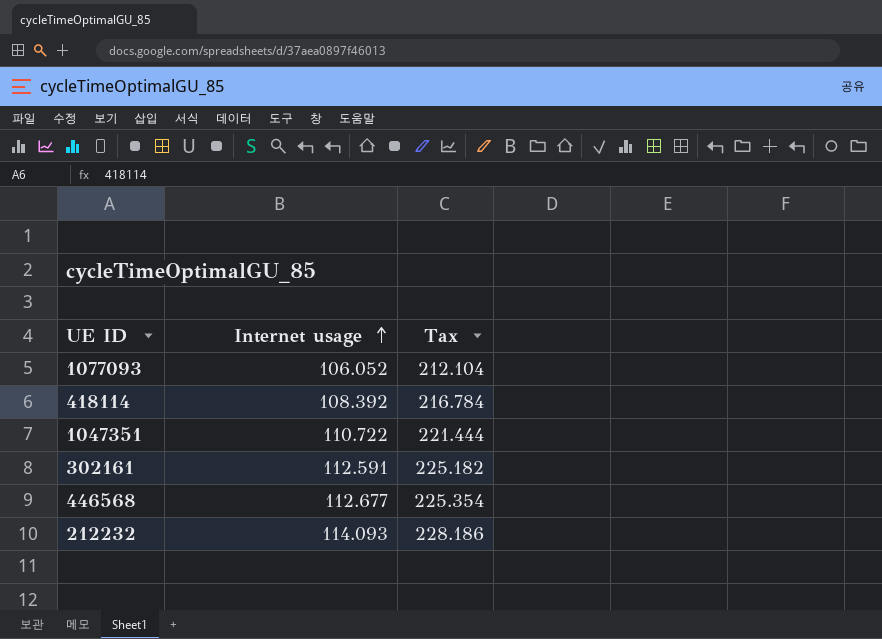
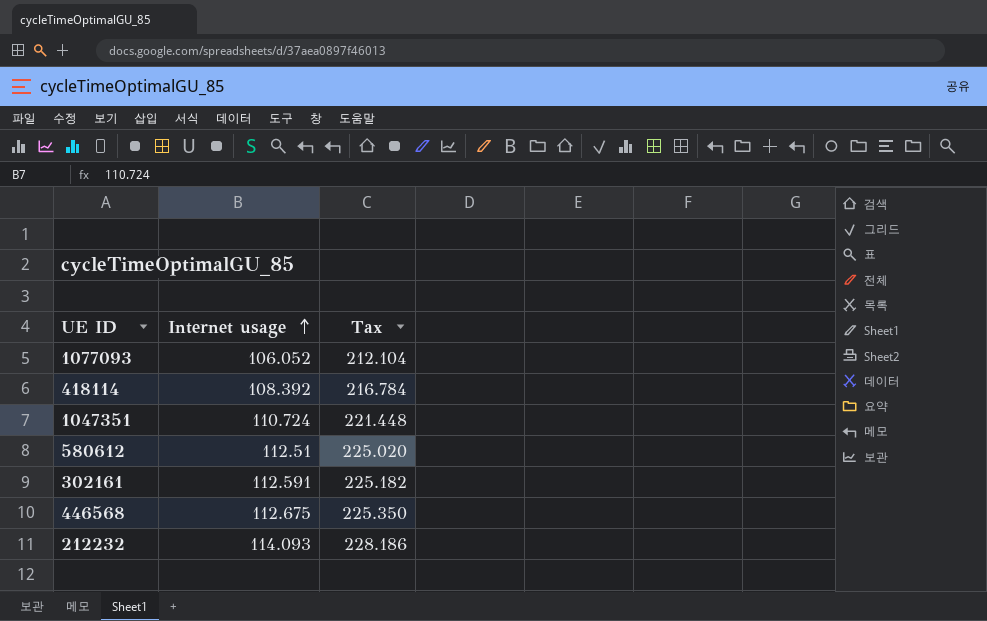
1047351 | Internet usage: 110.722 -> 110.724
1047351 | Tax: 221.444 -> 221.448
row 580612: none -> 112.51 | 225.020
446568 | Internet usage: 112.677 -> 112.675
446568 | Tax: 225.354 -> 225.350

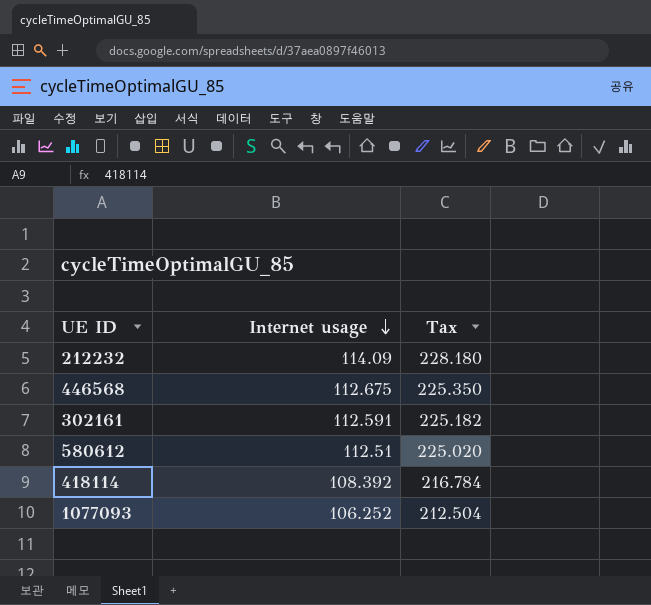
row order: Internet usage ascending -> Internet usage descending
row 1047351: 110.724 | 221.448 -> none
212232 | Internet usage: 114.093 -> 114.09
212232 | Tax: 228.186 -> 228.180
1077093 | Internet usage: 106.052 -> 106.252
1077093 | Tax: 212.104 -> 212.504

